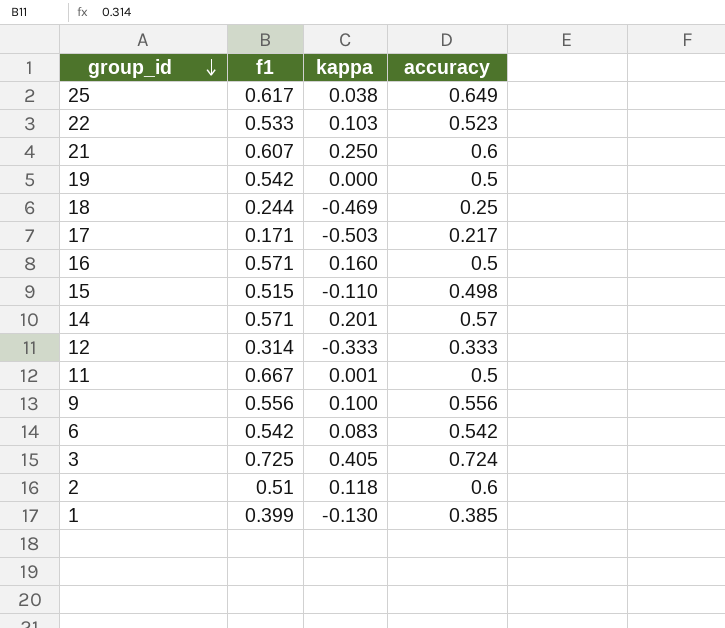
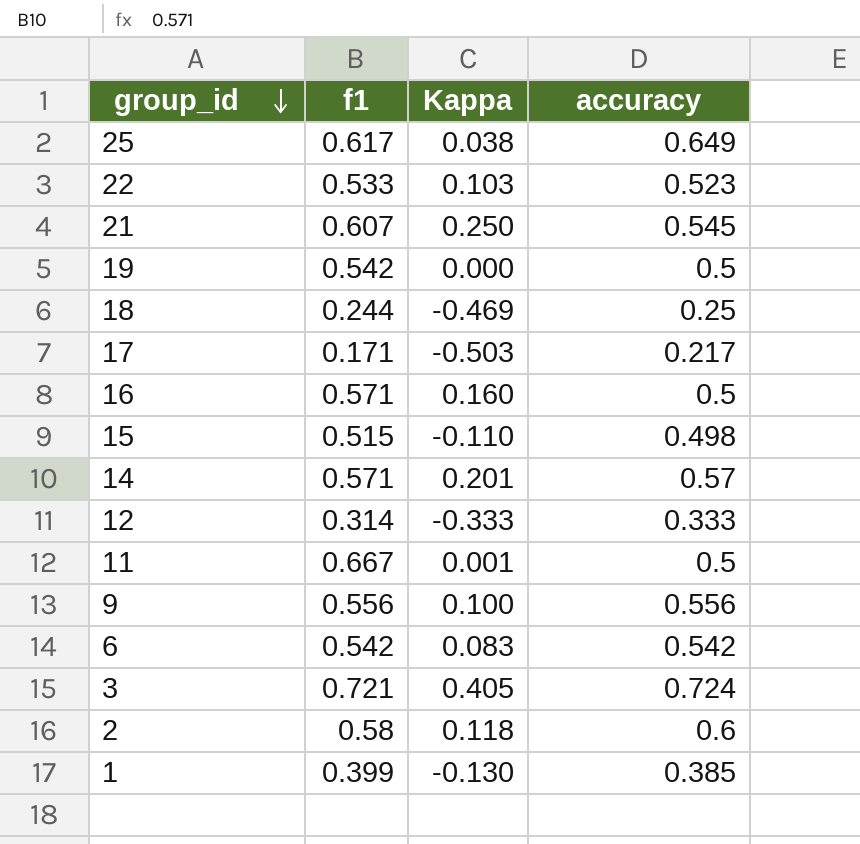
column name: kappa -> Kappa
21 | accuracy: 0.6 -> 0.545
3 | f1: 0.725 -> 0.721
2 | f1: 0.51 -> 0.58

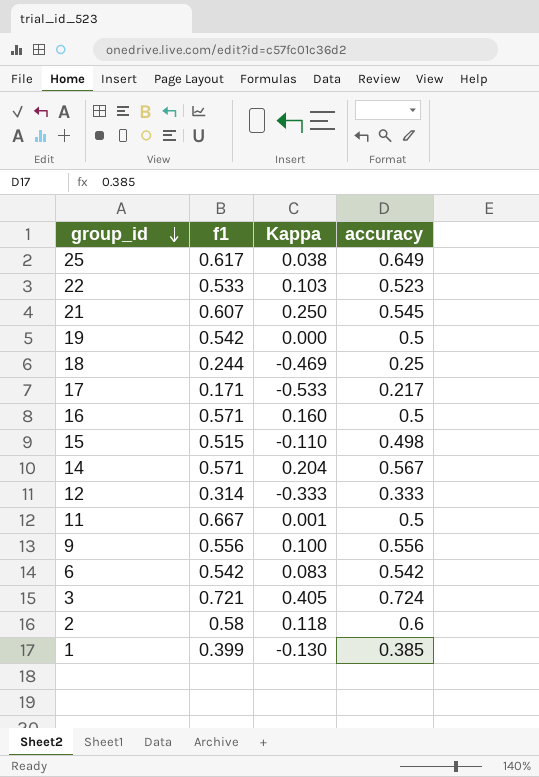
17 | Kappa: -0.503 -> -0.533
14 | Kappa: 0.201 -> 0.204
14 | accuracy: 0.57 -> 0.567

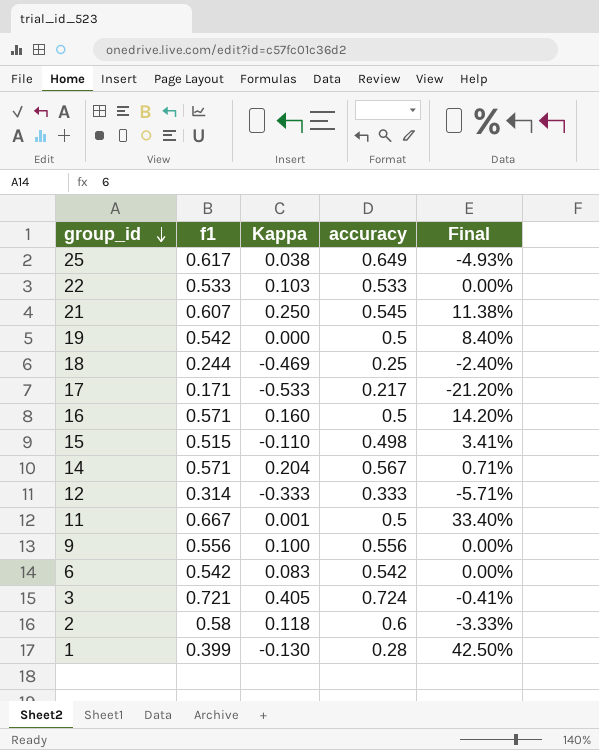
column Final | formula: none -> ([f1] - [accuracy]) / [accuracy]
22 | accuracy: 0.523 -> 0.533
1 | accuracy: 0.385 -> 0.28

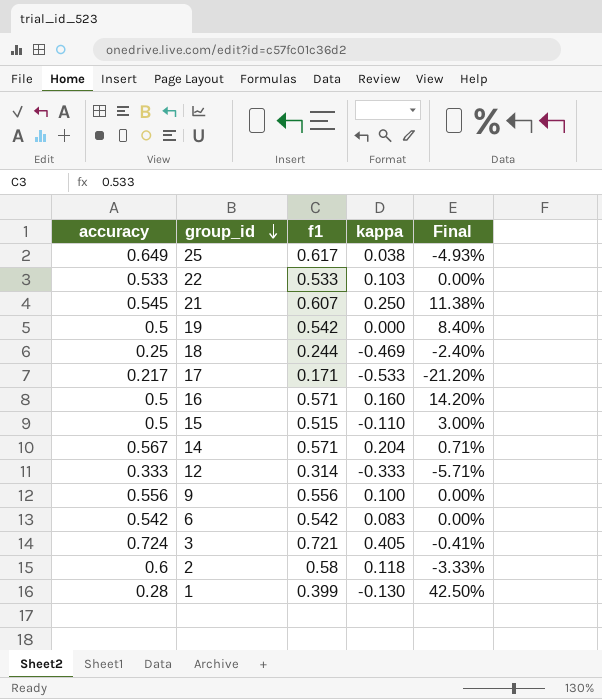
column accuracy | position: 4 -> 1
column name: Kappa -> kappa
row 11: 0.667 | 0.001 | 0.5 | 33.40% -> none
15 | accuracy: 0.498 -> 0.5
15 | Final: 3.41% -> 3.00%

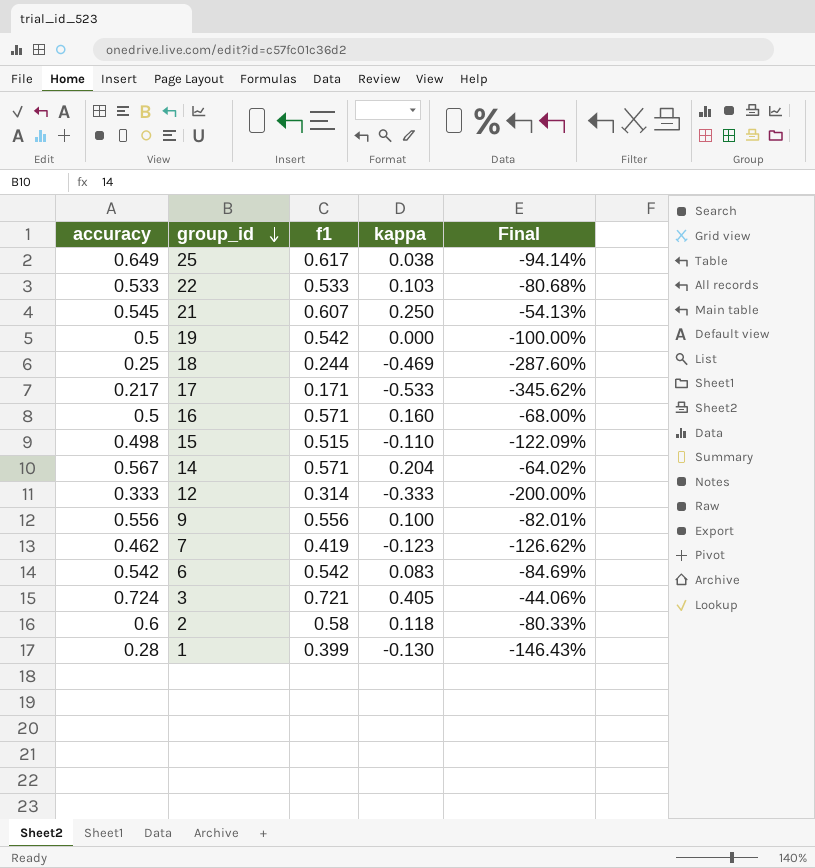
column Final | formula: ([f1] - [accuracy]) / [accuracy] -> ([kappa] - [accuracy]) / [accuracy]
15 | accuracy: 0.5 -> 0.498
row 7: none -> 0.462 | 0.419 | -0.123 | -126.62%

